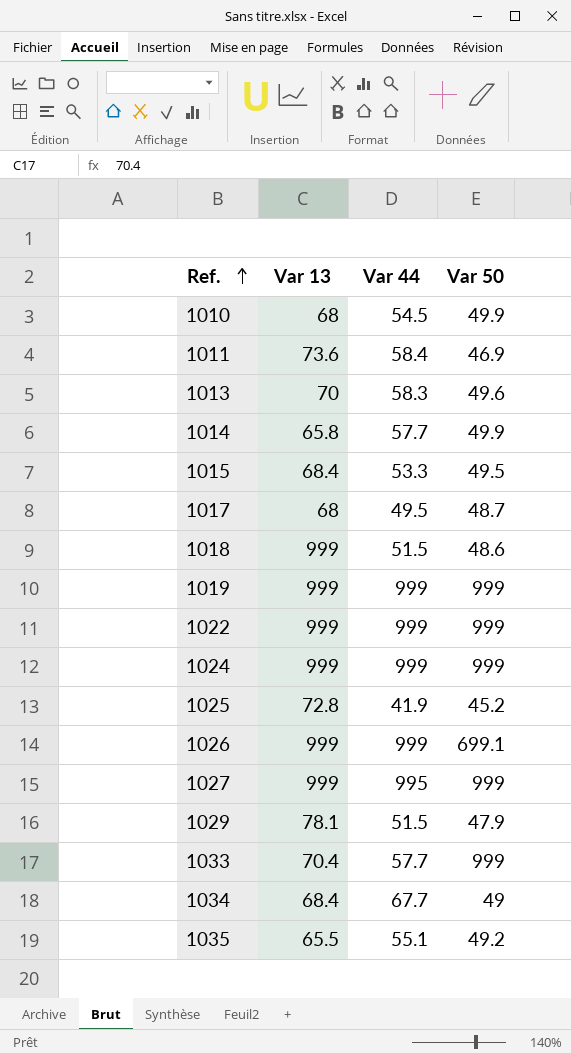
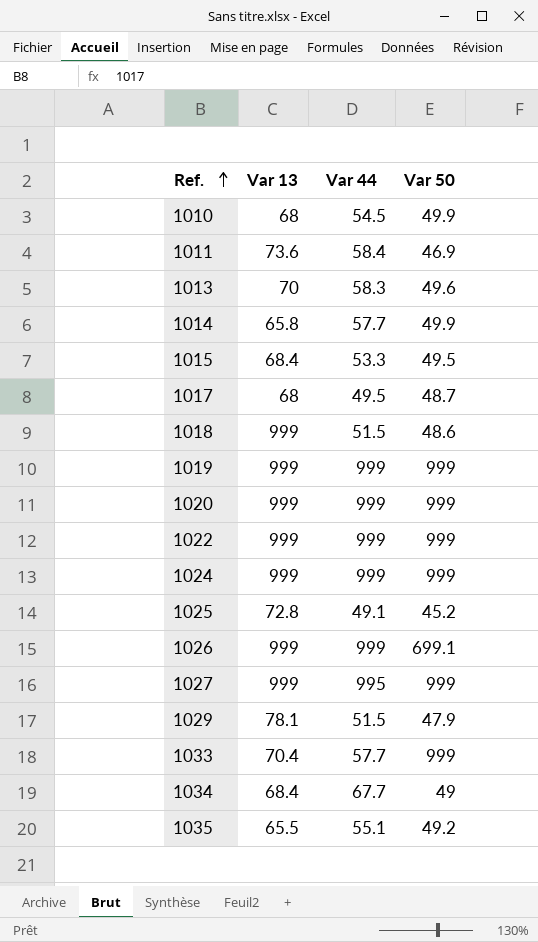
row 1020: none -> 999 | 999 | 999
1025 | Var 44: 41.9 -> 49.1

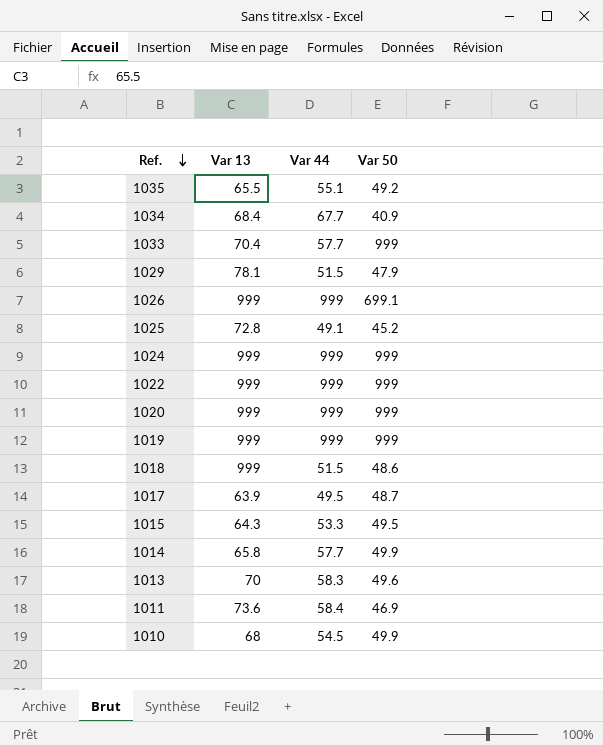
row order: Ref. ascending -> Ref. descending
row 1027: 999 | 995 | 999 -> none
1034 | Var 50: 49 -> 40.9
1017 | Var 13: 68 -> 63.9
1015 | Var 13: 68.4 -> 64.3

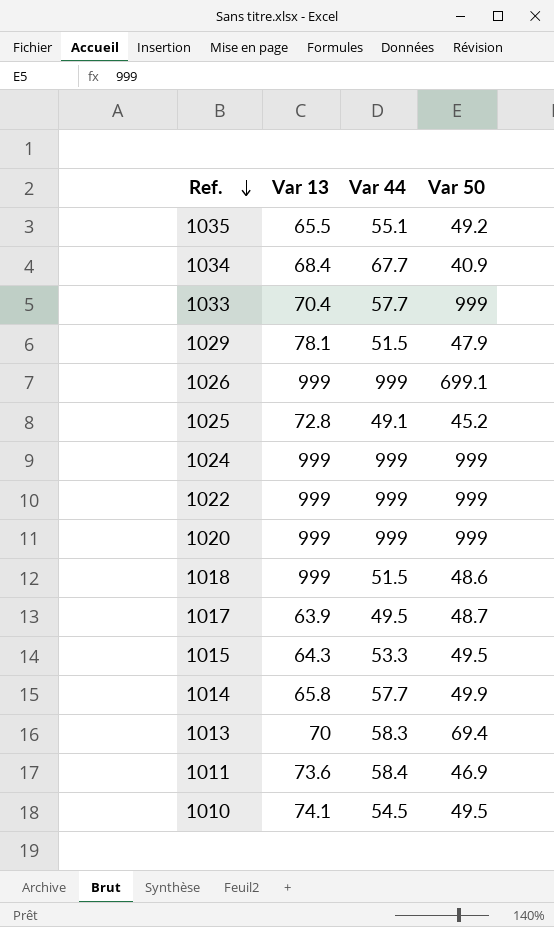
row 1019: 999 | 999 | 999 -> none
1013 | Var 50: 49.6 -> 69.4
1010 | Var 13: 68 -> 74.1
1010 | Var 50: 49.9 -> 49.5

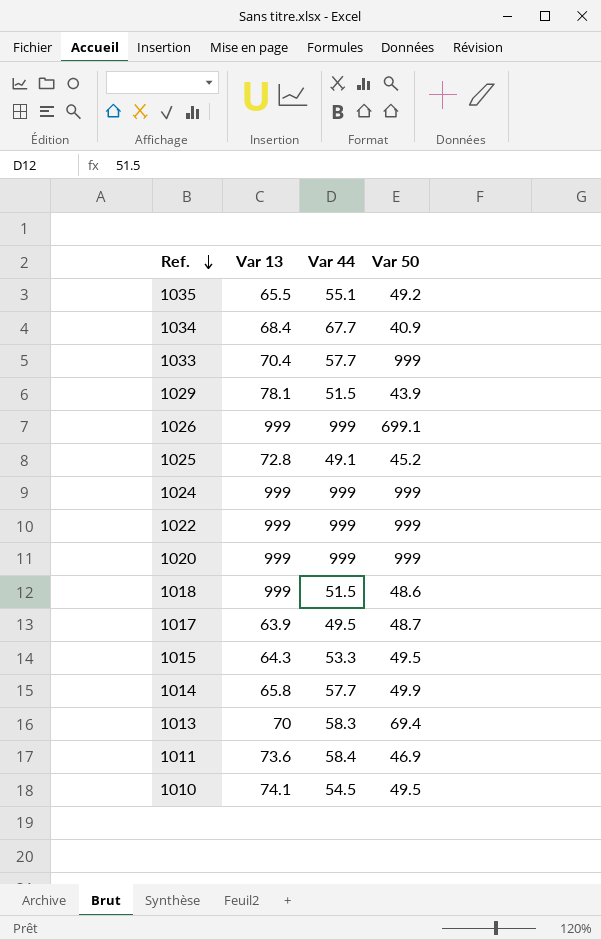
1029 | Var 50: 47.9 -> 43.9

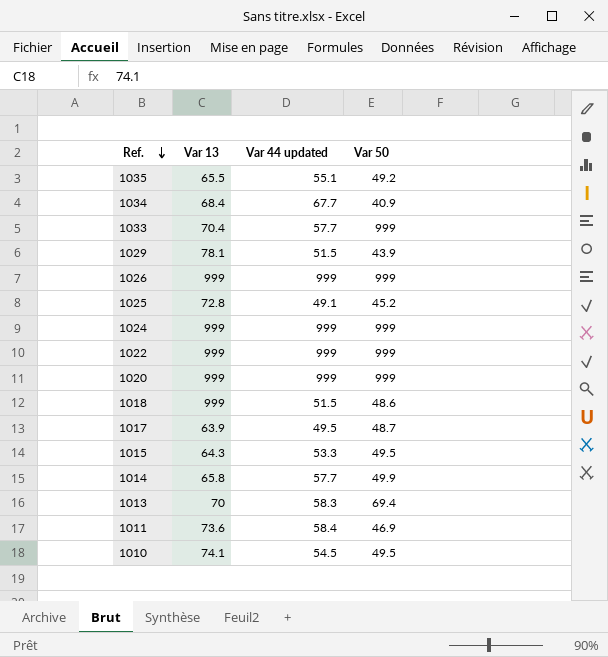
column name: Var 44 -> Var 44 updated
1026 | Var 50: 699.1 -> 999

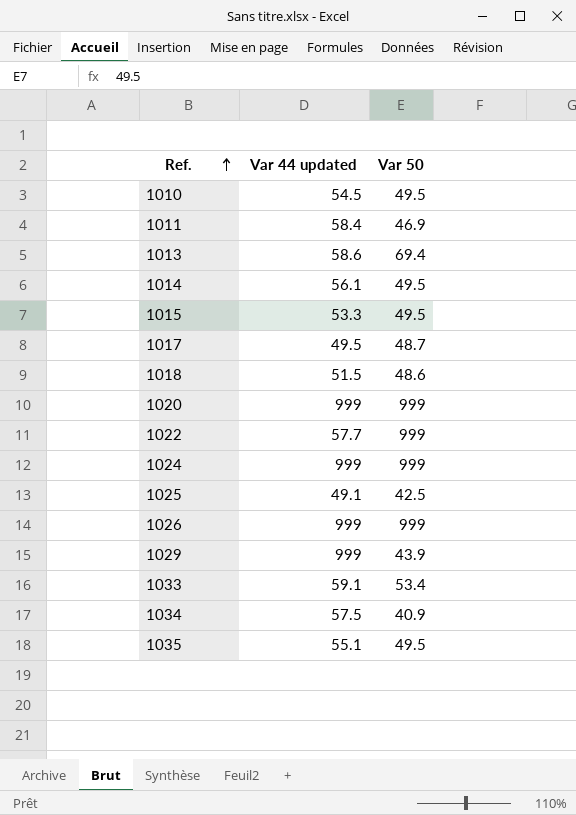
row order: Ref. descending -> Ref. ascending
column Var 13 | position: 2 -> none
1013 | Var 44 updated: 58.3 -> 58.6
1014 | Var 44 updated: 57.7 -> 56.1
1014 | Var 50: 49.9 -> 49.5
1022 | Var 44 updated: 999 -> 57.7
1025 | Var 50: 45.2 -> 42.5
1029 | Var 44 updated: 51.5 -> 999
1033 | Var 44 updated: 57.7 -> 59.1
1033 | Var 50: 999 -> 53.4
1034 | Var 44 updated: 67.7 -> 57.5
1035 | Var 50: 49.2 -> 49.5

